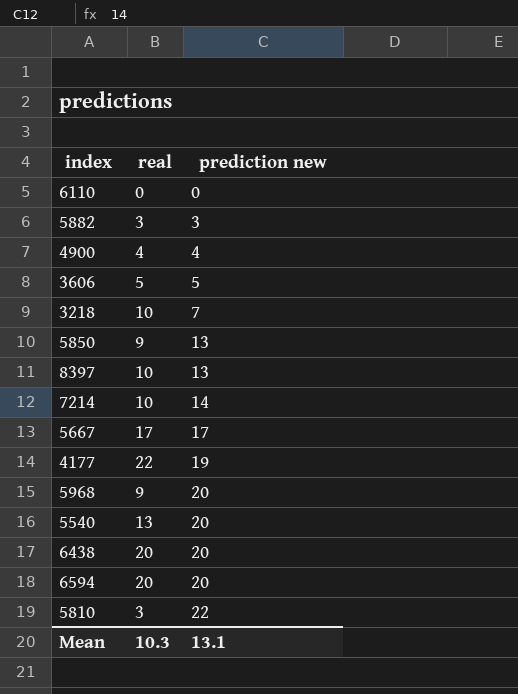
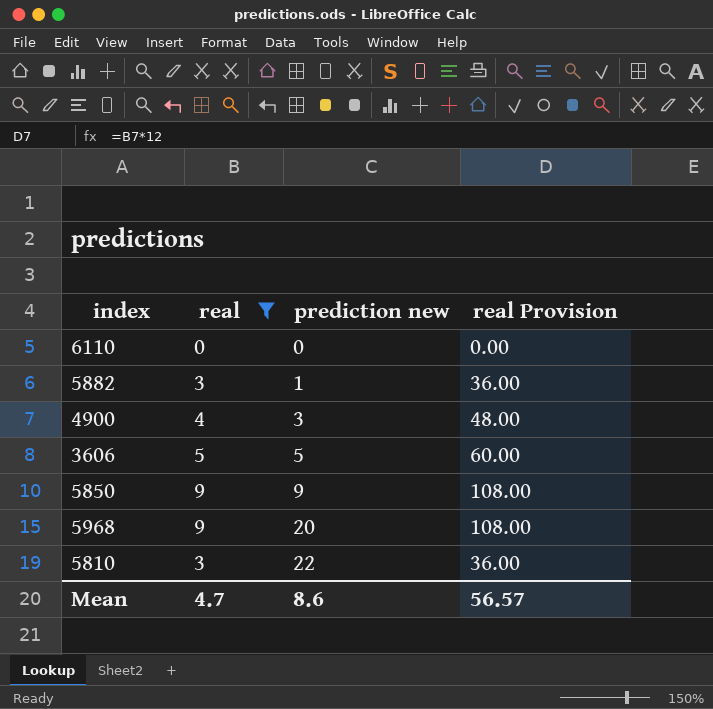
filter: none -> real <= 9
column real Provision | formula: none -> [real] * 12
5882 | prediction new: 3 -> 1
4900 | prediction new: 4 -> 3
5850 | prediction new: 13 -> 9
Mean | real: 10.3 -> 4.7
Mean | prediction new: 13.1 -> 8.6

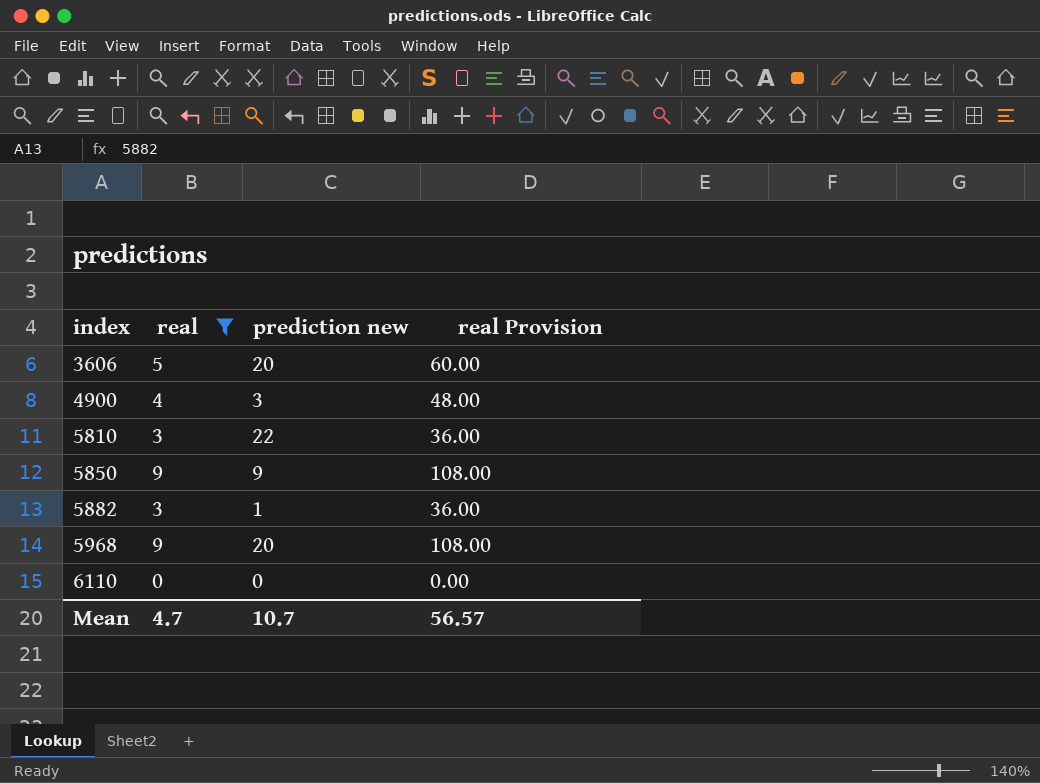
row order: prediction new ascending -> index ascending
3606 | prediction new: 5 -> 20
Mean | prediction new: 8.6 -> 10.7

